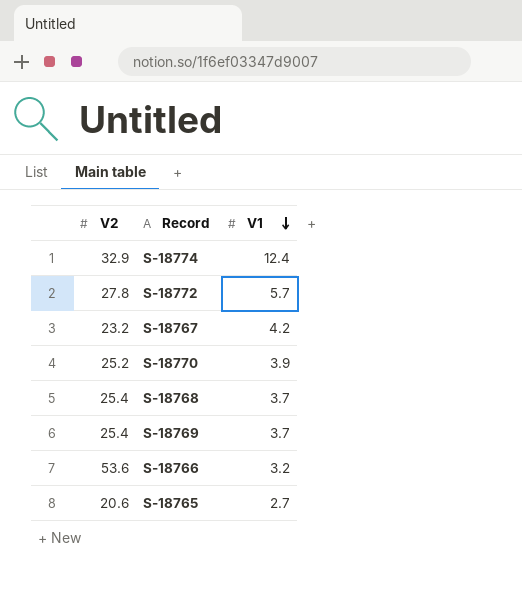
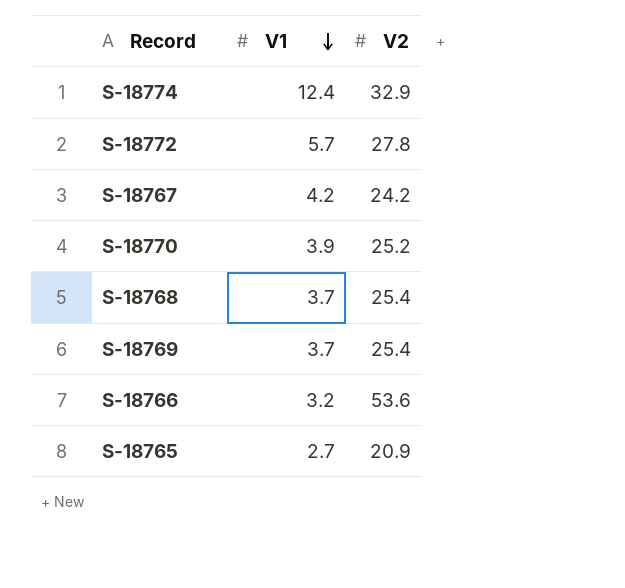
column V2 | position: 1 -> 3
S-18767 | V2: 23.2 -> 24.2
S-18765 | V2: 20.6 -> 20.9

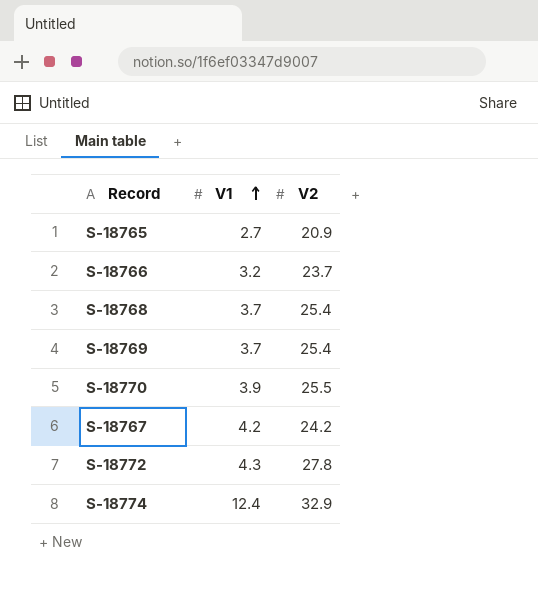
row order: V1 descending -> V1 ascending
S-18766 | V2: 53.6 -> 23.7
S-18770 | V2: 25.2 -> 25.5
S-18772 | V1: 5.7 -> 4.3

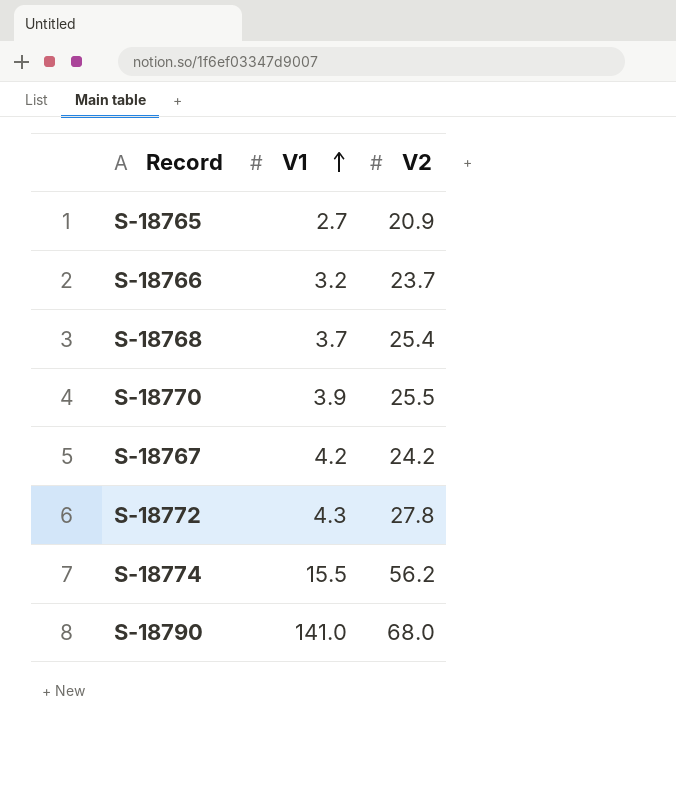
row S-18769: 3.7 | 25.4 -> none
S-18774 | V1: 12.4 -> 15.5
S-18774 | V2: 32.9 -> 56.2
row S-18790: none -> 141.0 | 68.0

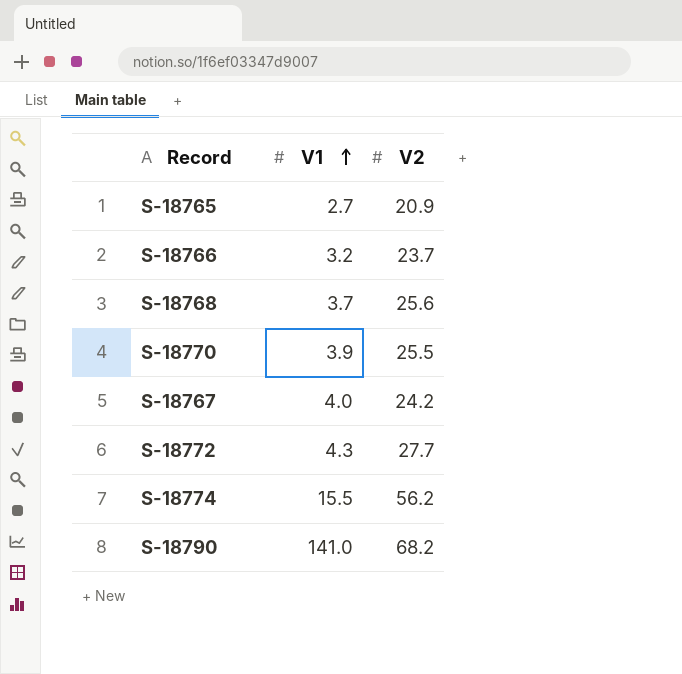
S-18768 | V2: 25.4 -> 25.6
S-18767 | V1: 4.2 -> 4.0
S-18772 | V2: 27.8 -> 27.7
S-18790 | V2: 68.0 -> 68.2

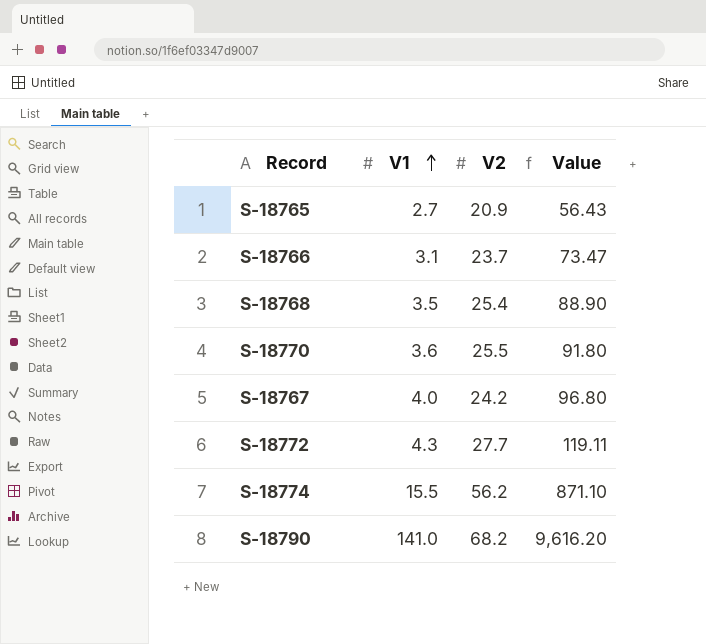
column Value | formula: none -> [V1] * [V2]
S-18766 | V1: 3.2 -> 3.1
S-18768 | V1: 3.7 -> 3.5
S-18768 | V2: 25.6 -> 25.4
S-18770 | V1: 3.9 -> 3.6

